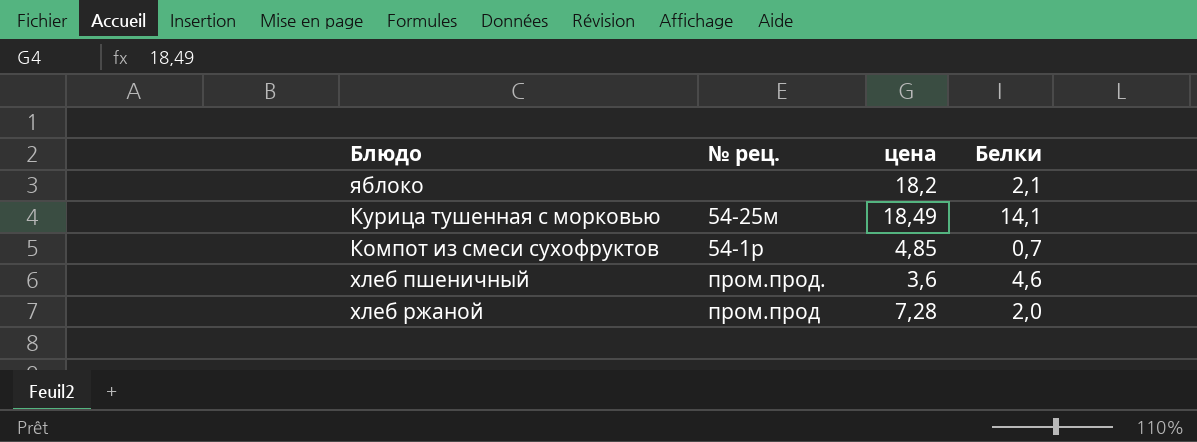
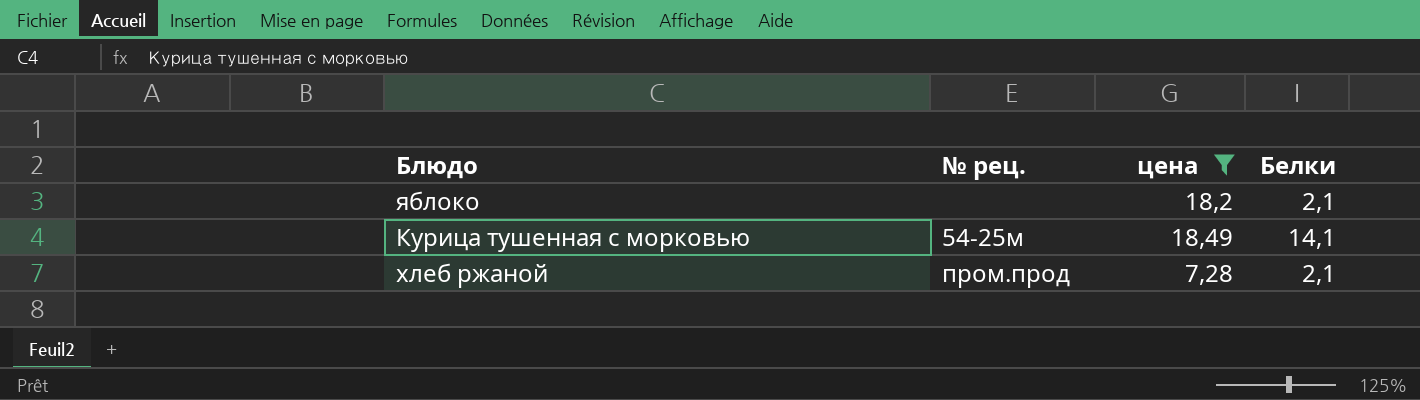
filter: none -> цена >= 7,28
хлеб ржаной | Белки: 2,0 -> 2,1

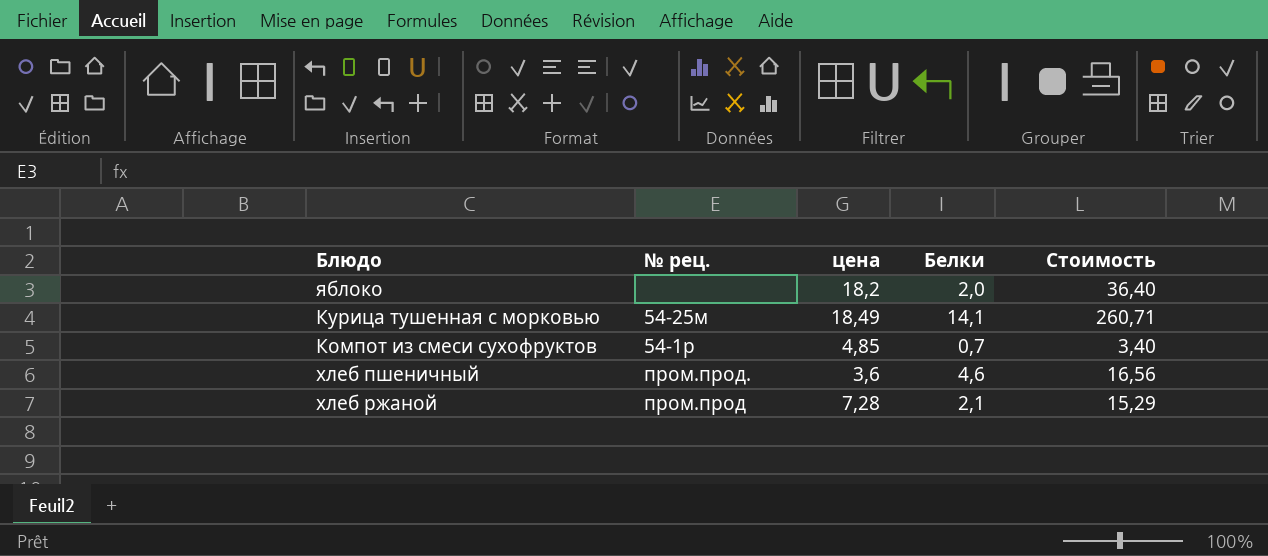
filter: цена >= 7,28 -> none
column Стоимость | formula: none -> [цена] * [Белки]
яблоко | Белки: 2,1 -> 2,0

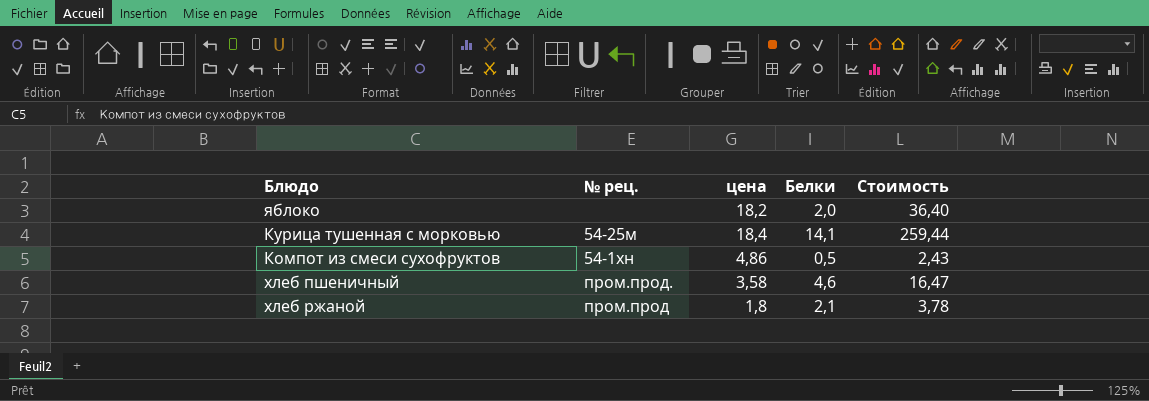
Курица тушенная с морковью | цена: 18,49 -> 18,4
Курица тушенная с морковью | Стоимость: 260,71 -> 259,44
Компот из смеси сухофруктов | № рец.: 54-1р -> 54-1хн
Компот из смеси сухофруктов | цена: 4,85 -> 4,86
Компот из смеси сухофруктов | Белки: 0,7 -> 0,5
Компот из смеси сухофруктов | Стоимость: 3,40 -> 2,43
хлеб пшеничный | цена: 3,6 -> 3,58
хлеб пшеничный | Стоимость: 16,56 -> 16,47
хлеб ржаной | цена: 7,28 -> 1,8
хлеб ржаной | Стоимость: 15,29 -> 3,78

